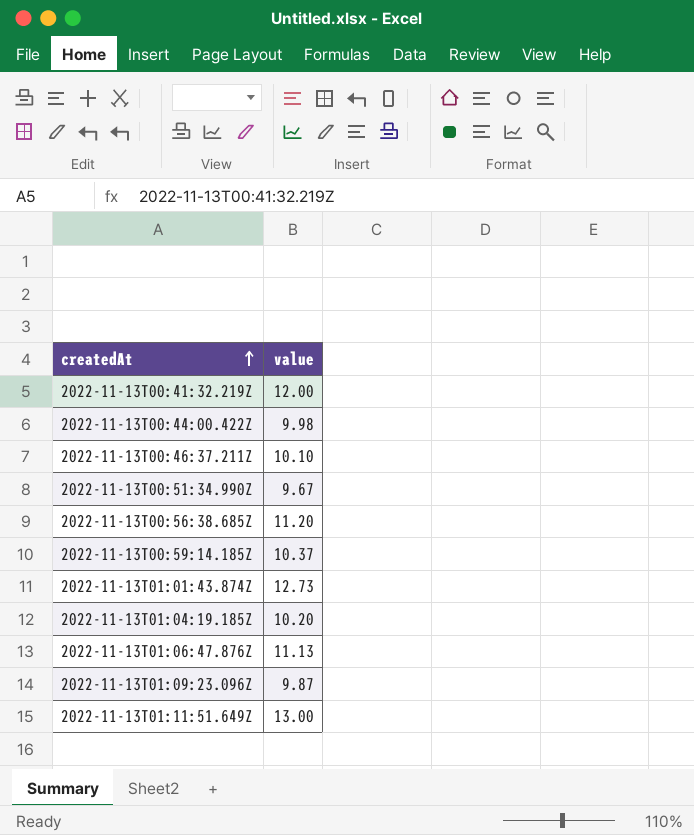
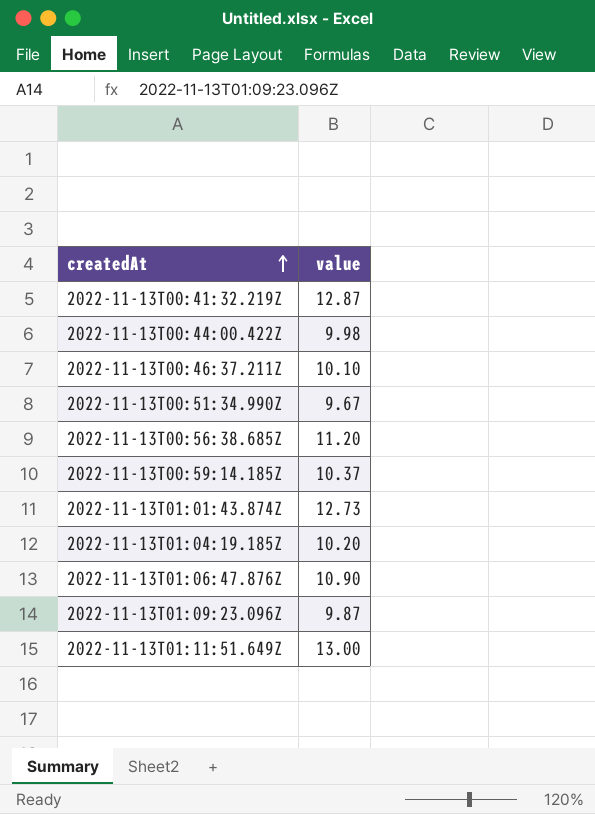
2022-11-13T00:41:32.219Z | value: 12.00 -> 12.87
2022-11-13T01:06:47.876Z | value: 11.13 -> 10.90

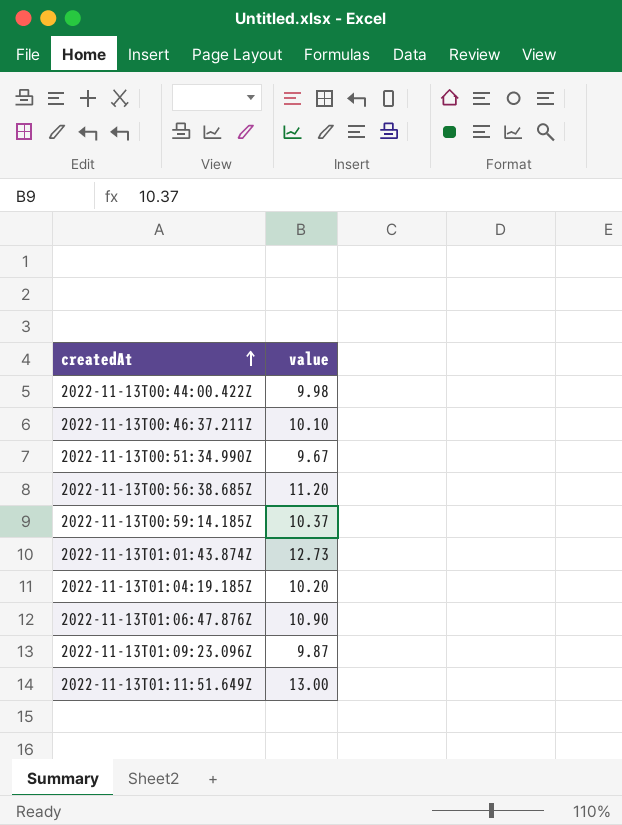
row 2022-11-13T00:41:32.219Z: 12.87 -> none

